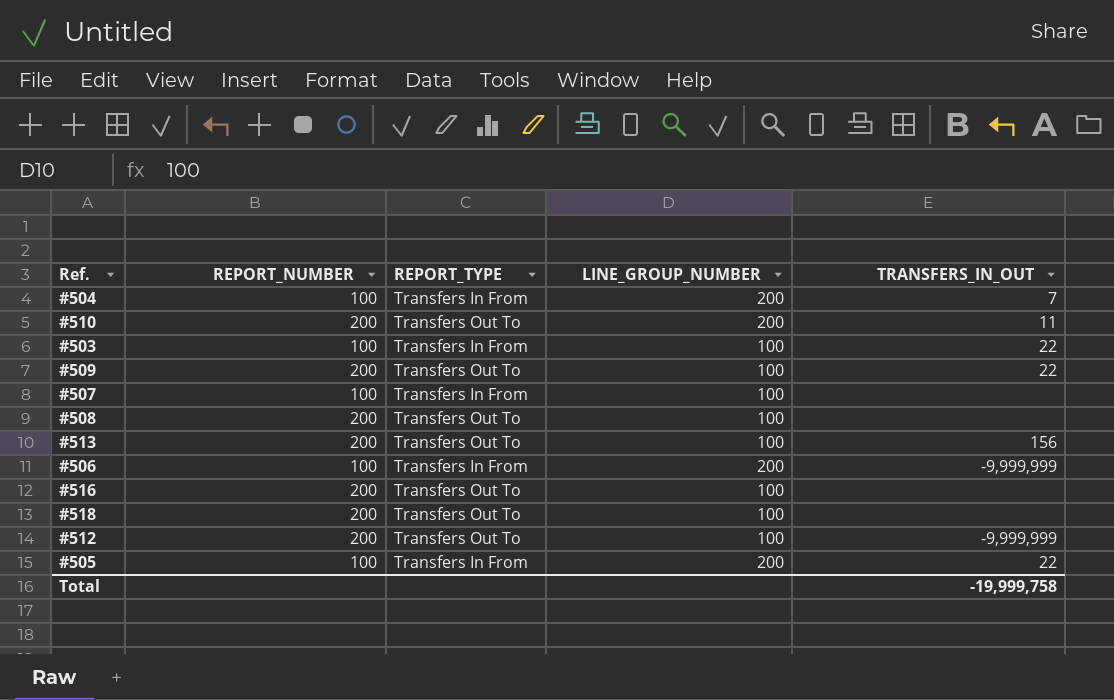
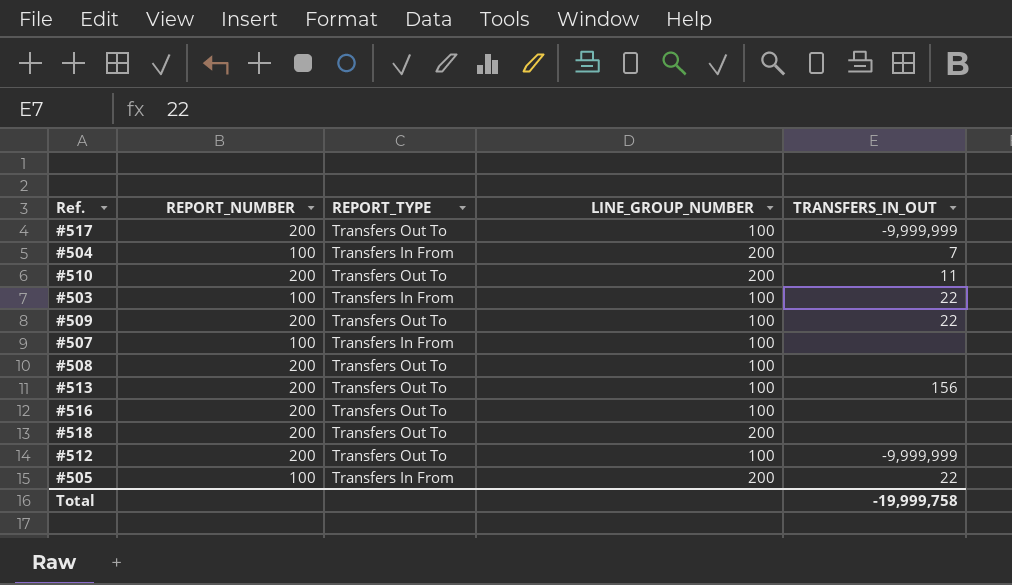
row #506: 100 | Transfers In From | 200 | -9,999,999 -> none
row #517: none -> 200 | Transfers Out To | 100 | -9,999,999
#518 | LINE_GROUP_NUMBER: 100 -> 200

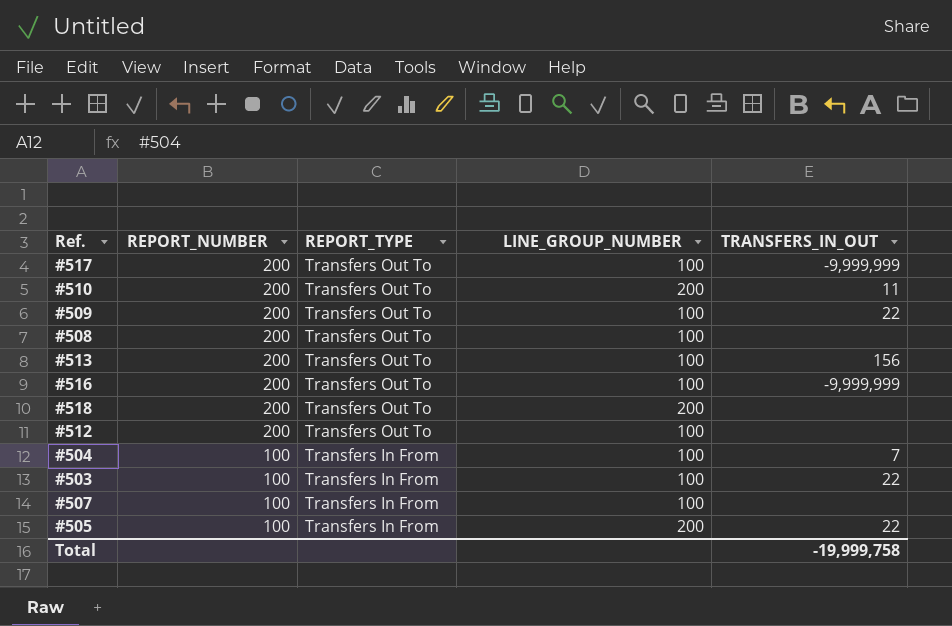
row order: none -> REPORT_NUMBER descending
#516 | TRANSFERS_IN_OUT: none -> -9,999,999
#512 | TRANSFERS_IN_OUT: -9,999,999 -> none
#504 | LINE_GROUP_NUMBER: 200 -> 100

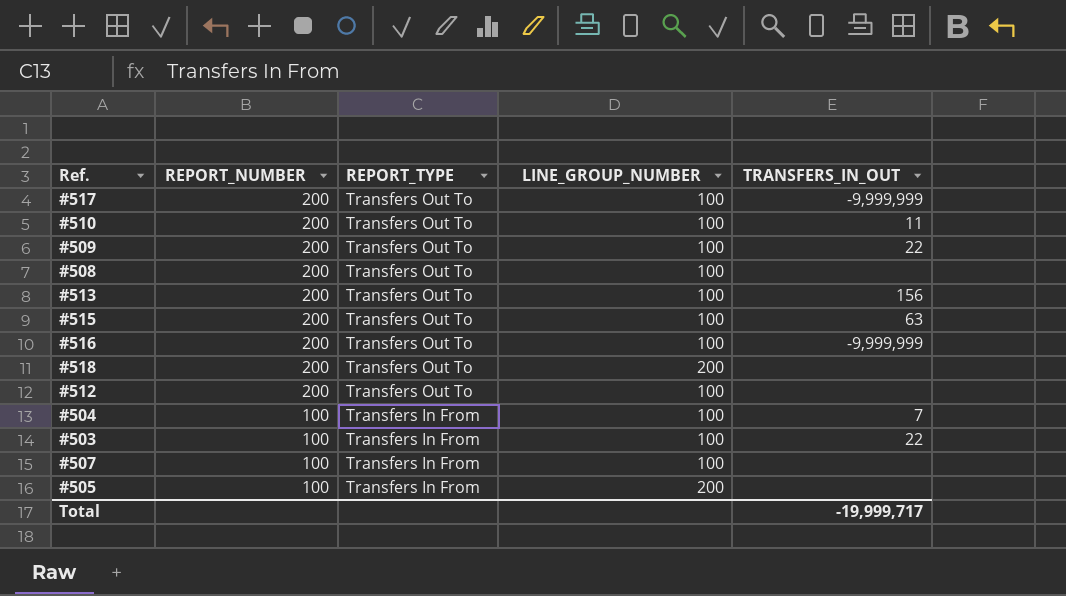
#510 | LINE_GROUP_NUMBER: 200 -> 100
row #515: none -> 200 | Transfers Out To | 100 | 63
#505 | TRANSFERS_IN_OUT: 22 -> none
Total | TRANSFERS_IN_OUT: -19,999,758 -> -19,999,717

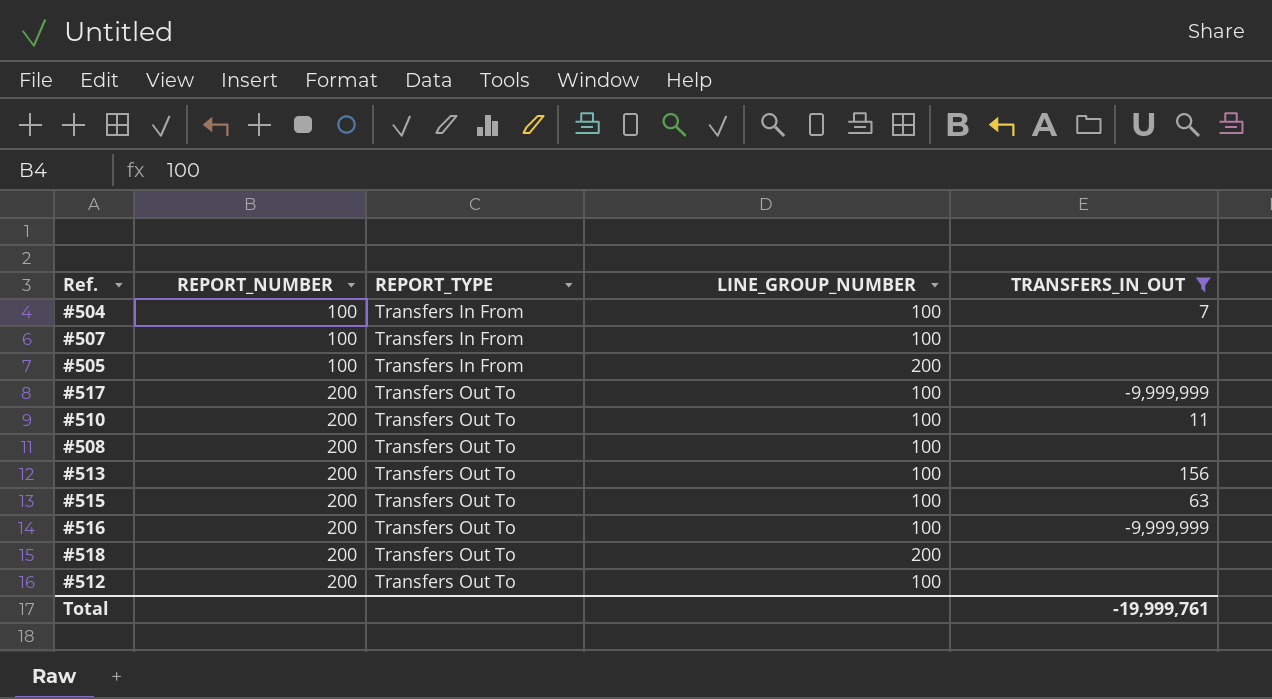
filter: none -> TRANSFERS_IN_OUT != 22
row order: REPORT_NUMBER descending -> REPORT_NUMBER ascending
Total | TRANSFERS_IN_OUT: -19,999,717 -> -19,999,761

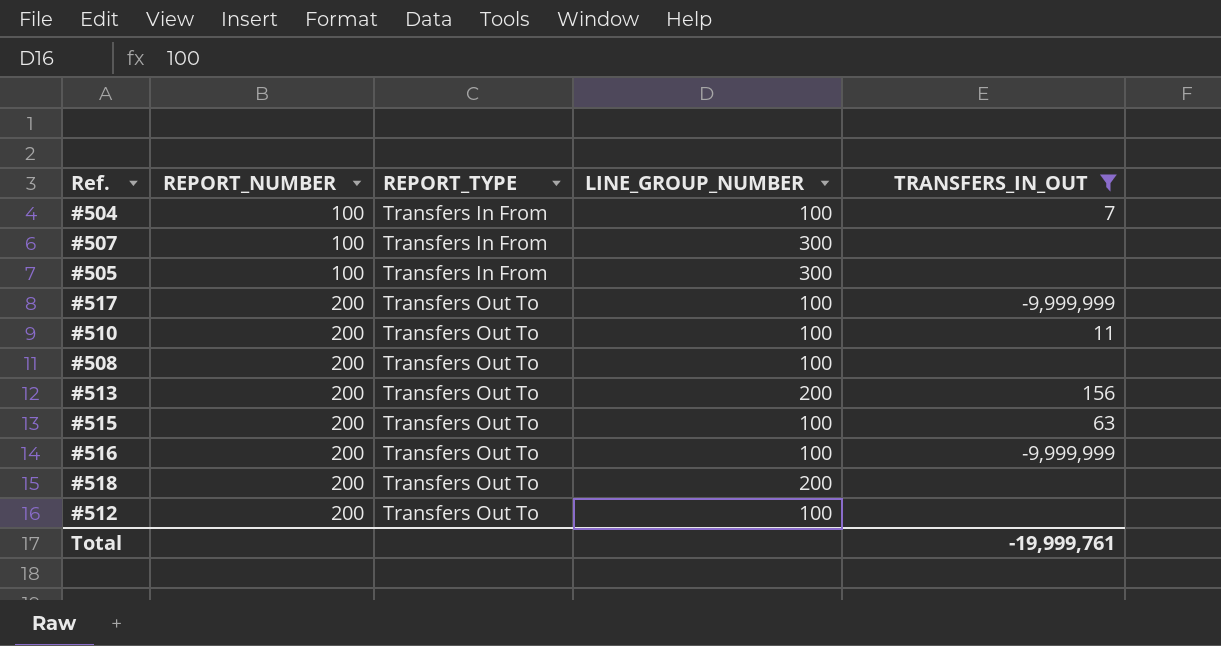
#507 | LINE_GROUP_NUMBER: 100 -> 300
#505 | LINE_GROUP_NUMBER: 200 -> 300
#513 | LINE_GROUP_NUMBER: 100 -> 200

